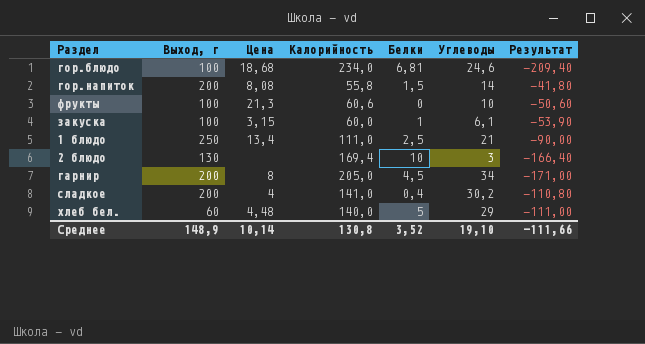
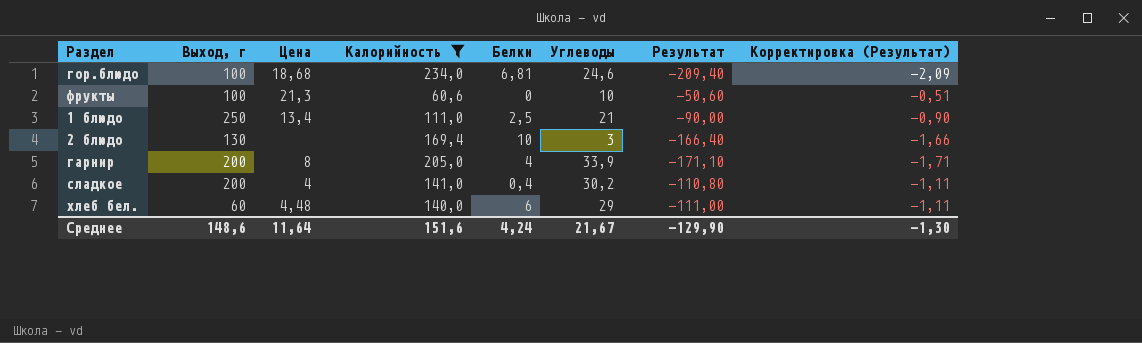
filter: none -> Калорийность >= 60,6
column Корректировка (Результат) | formula: none -> [Результат] * 0,01
гарнир | Белки: 4,5 -> 4
гарнир | Углеводы: 34 -> 33,9
гарнир | Результат: -171,00 -> -171,10
хлеб бел. | Белки: 5 -> 6
Среднее | Выход, г: 148,9 -> 148,6
Среднее | Цена: 10,14 -> 11,64
Среднее | Калорийность: 130,8 -> 151,6
Среднее | Белки: 3,52 -> 4,24
Среднее | Углеводы: 19,10 -> 21,67
Среднее | Результат: -111,66 -> -129,90

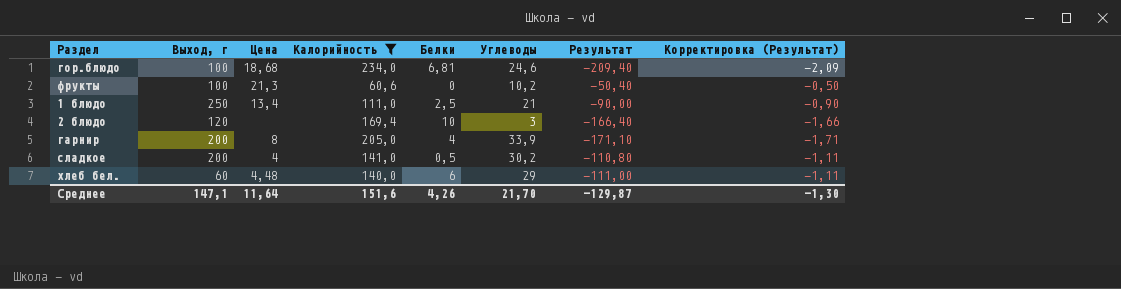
фрукты | Углеводы: 10 -> 10,2
фрукты | Результат: -50,60 -> -50,40
фрукты | Корректировка (Результат): -0,51 -> -0,50
2 блюдо | Выход, г: 130 -> 120
сладкое | Белки: 0,4 -> 0,5
Среднее | Выход, г: 148,6 -> 147,1
Среднее | Белки: 4,24 -> 4,26
Среднее | Углеводы: 21,67 -> 21,70
Среднее | Результат: -129,90 -> -129,87

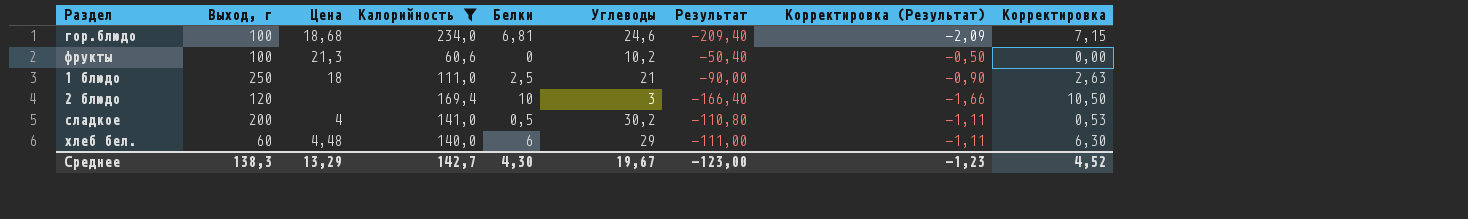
column Корректировка | formula: none -> [Белки] * 1,05
row гарнир: 200 | 8 | 205,0 | 4 | 33,9 | -171,10 | -1,71 -> none
1 блюдо | Цена: 13,4 -> 18
Среднее | Выход, г: 147,1 -> 138,3
Среднее | Цена: 11,64 -> 13,29
Среднее | Калорийность: 151,6 -> 142,7
Среднее | Белки: 4,26 -> 4,30
Среднее | Углеводы: 21,70 -> 19,67
Среднее | Результат: -129,87 -> -123,00
Среднее | Корректировка (Результат): -1,30 -> -1,23

